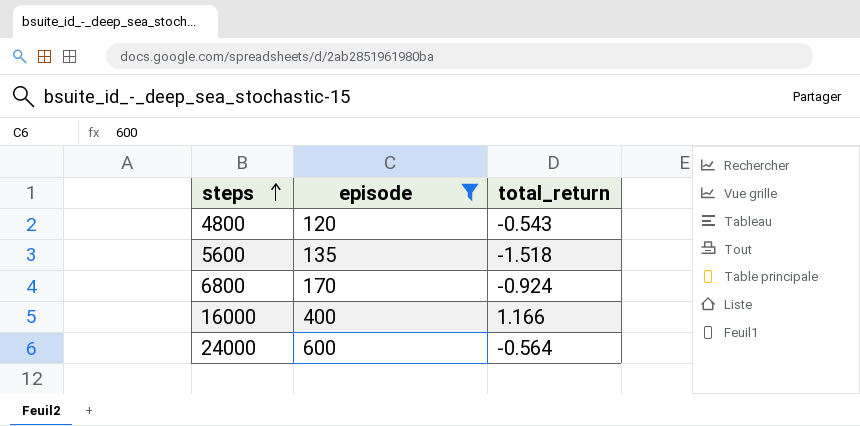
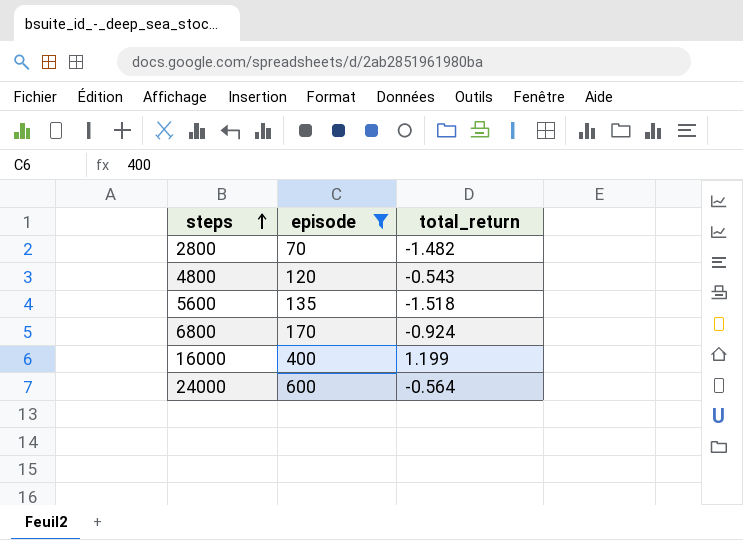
row 2800: none -> 70 | -1.482
16000 | total_return: 1.166 -> 1.199

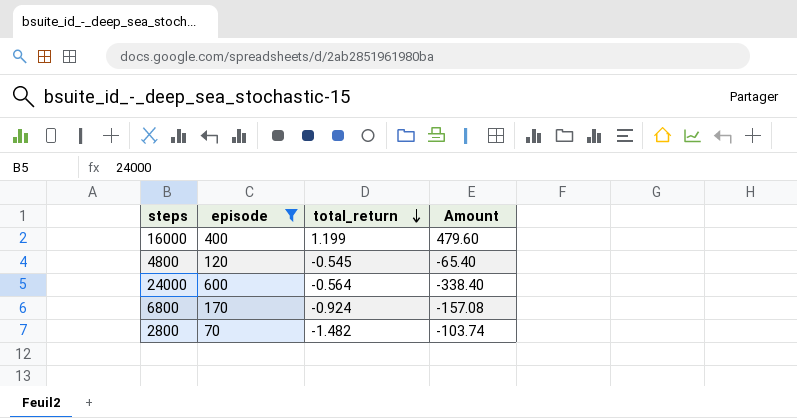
row order: steps ascending -> total_return descending
column Amount | formula: none -> [episode] * [total_return]
row 5600: 135 | -1.518 -> none
4800 | total_return: -0.543 -> -0.545

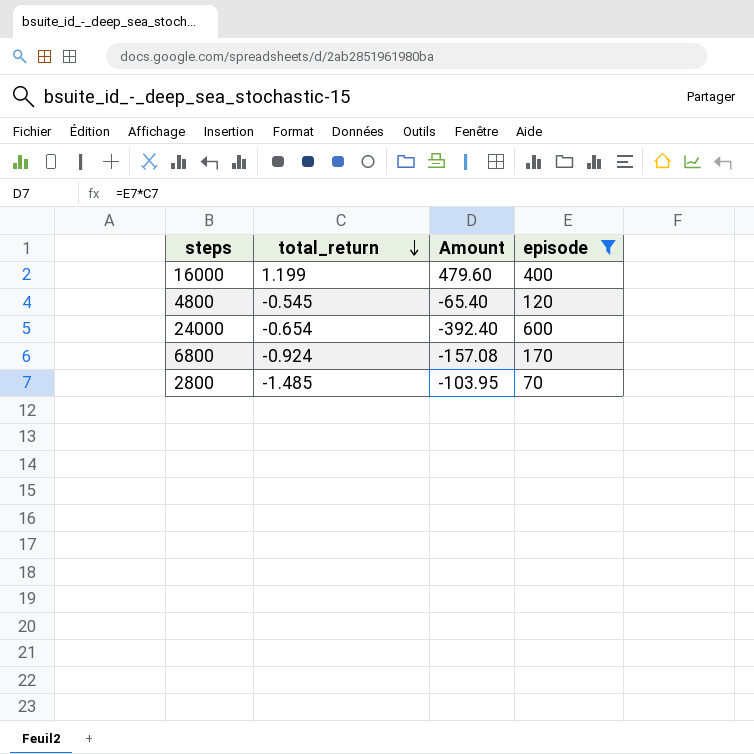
column episode | position: 2 -> 4
24000 | total_return: -0.564 -> -0.654
24000 | Amount: -338.40 -> -392.40
2800 | total_return: -1.482 -> -1.485
2800 | Amount: -103.74 -> -103.95

